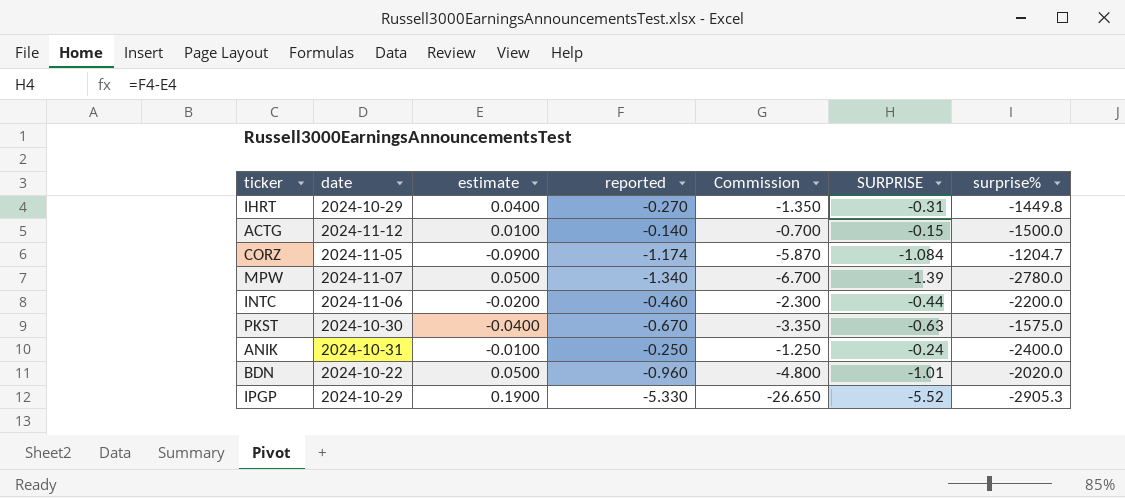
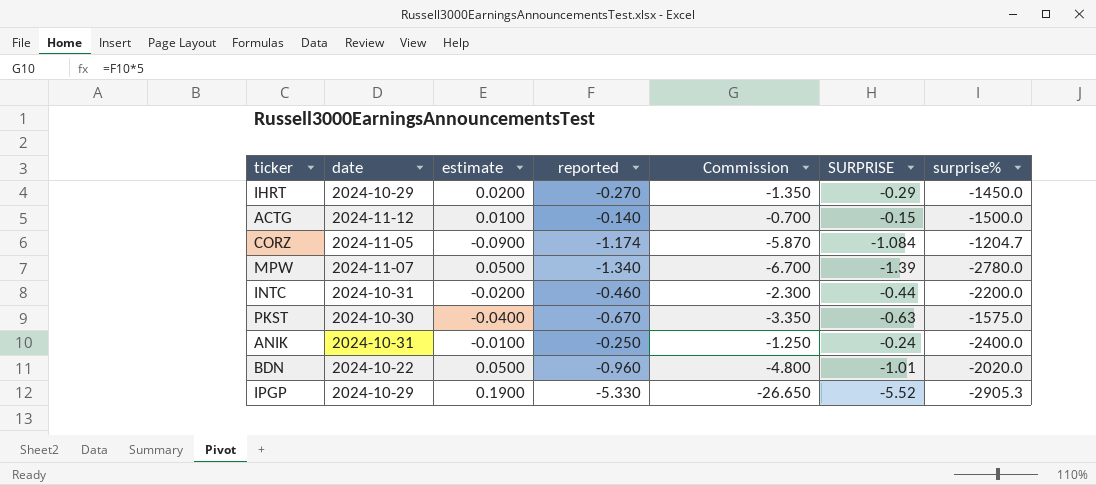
IHRT | estimate: 0.0400 -> 0.0200
IHRT | SURPRISE: -0.31 -> -0.29
IHRT | surprise%: -1449.8 -> -1450.0
INTC | date: 2024-11-06 -> 2024-10-31

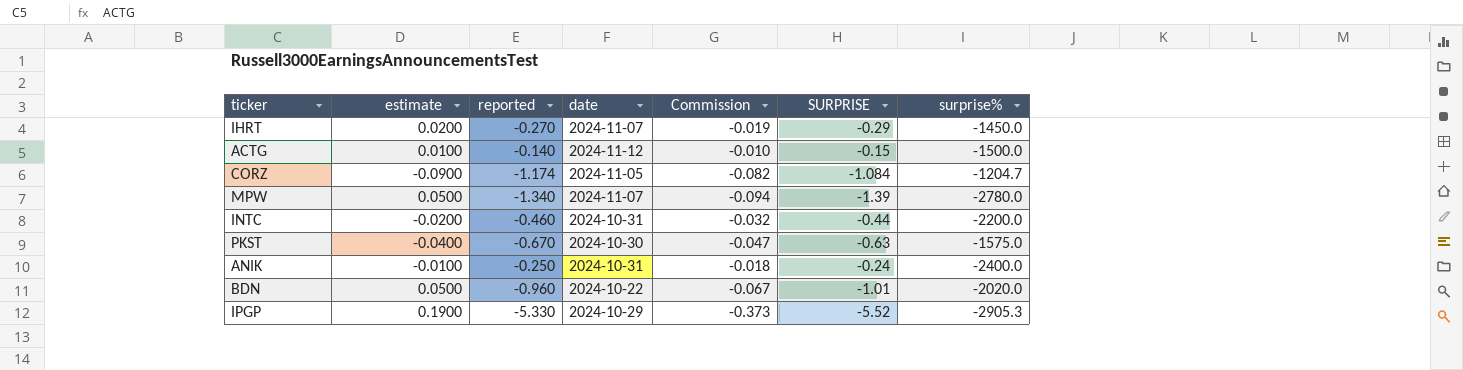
column date | position: 2 -> 4
column Commission | formula: [reported] * 5 -> [reported] * 0.07
IHRT | date: 2024-10-29 -> 2024-11-07

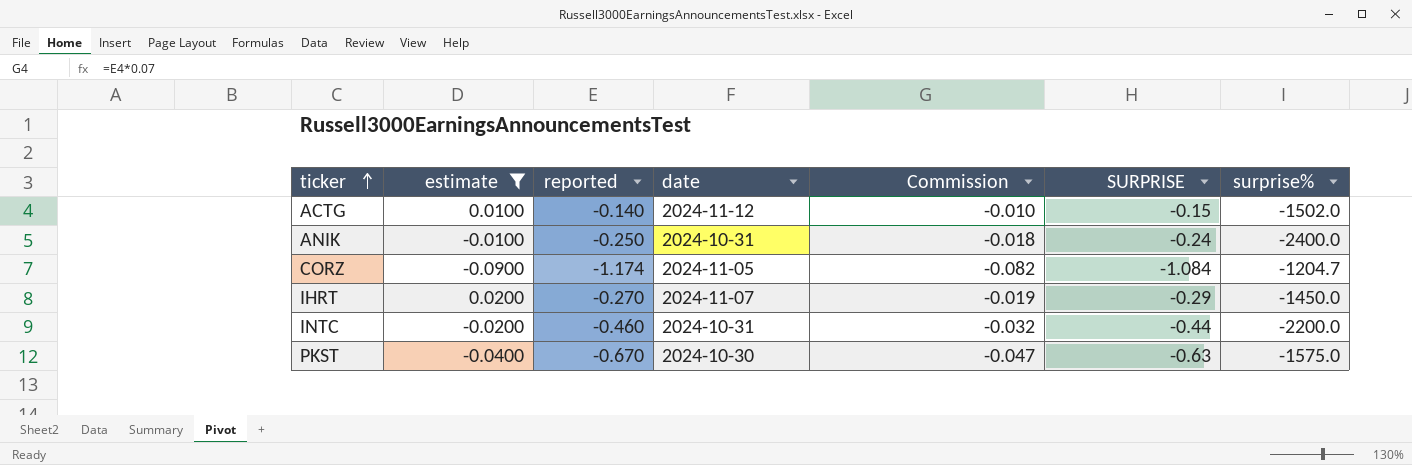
filter: none -> estimate <= 0.0200
row order: none -> ticker ascending
ACTG | surprise%: -1500.0 -> -1502.0

